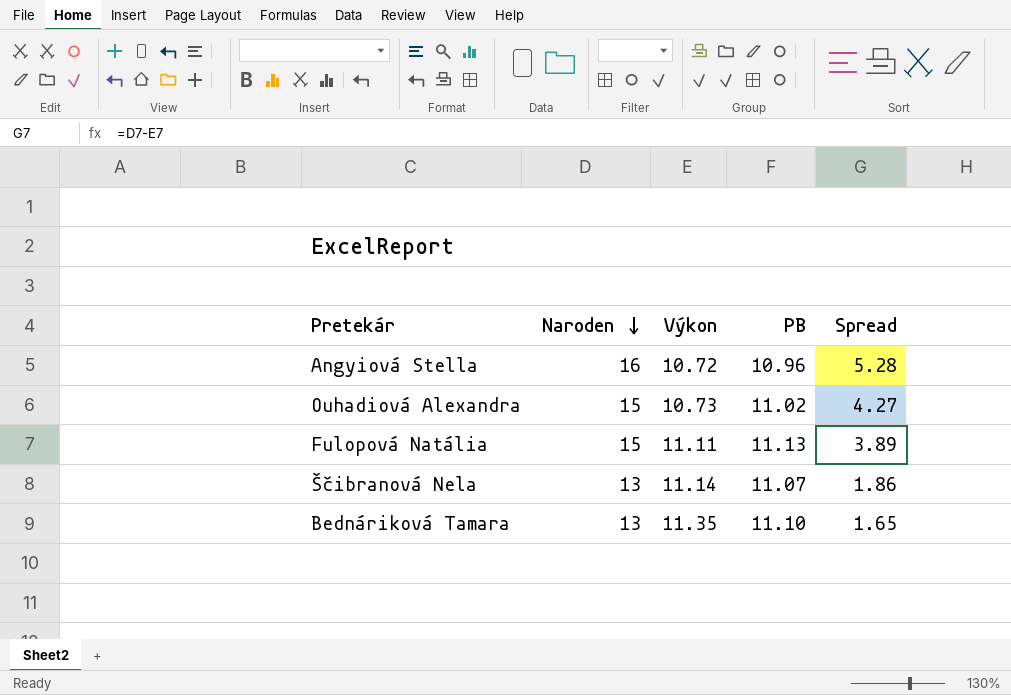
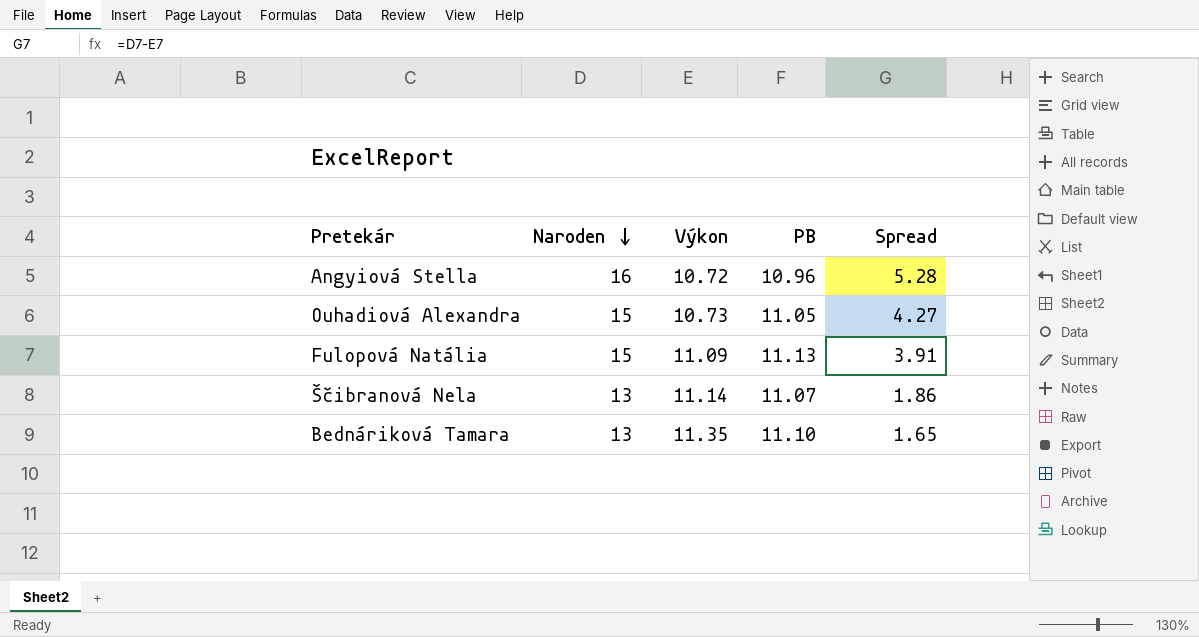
Ouhadiová Alexandra | PB: 11.02 -> 11.05
Fulopová Natália | Výkon: 11.11 -> 11.09
Fulopová Natália | Spread: 3.89 -> 3.91

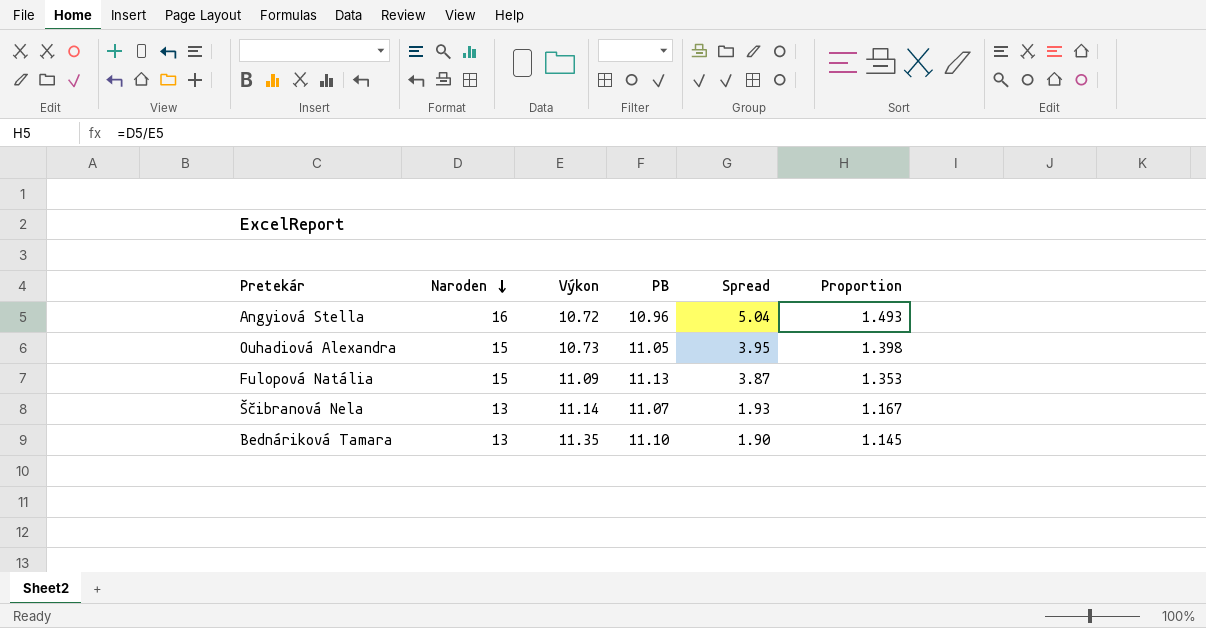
column Spread | formula: [Naroden] - [Výkon] -> [Naroden] - [PB]
column Proportion | formula: none -> [Naroden] / [Výkon]

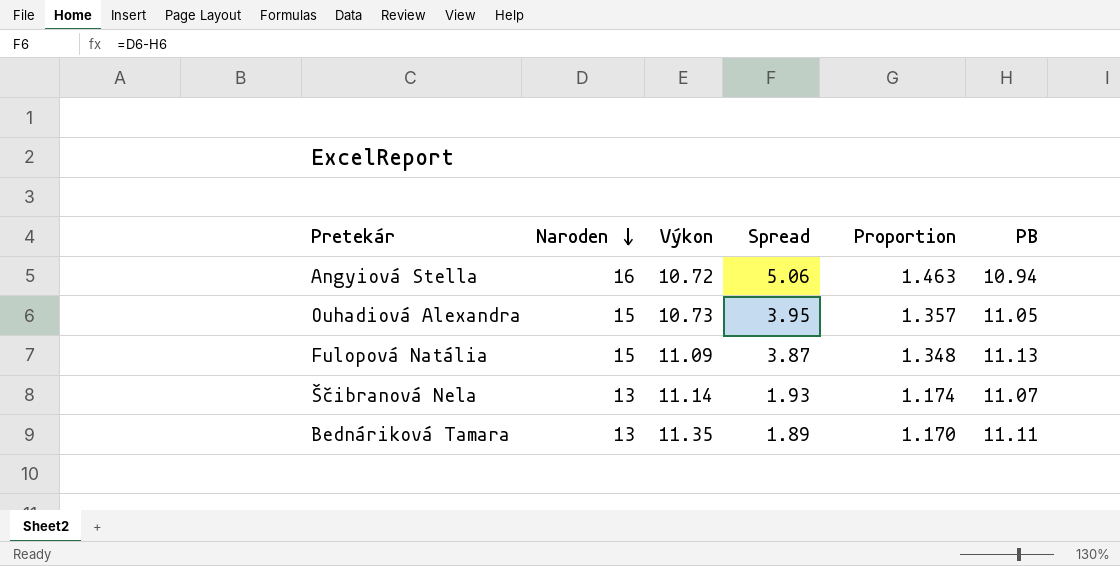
column Proportion | formula: [Naroden] / [Výkon] -> [Naroden] / [PB]
column PB | position: 4 -> 6
Angyiová Stella | Spread: 5.04 -> 5.06
Angyiová Stella | PB: 10.96 -> 10.94
Bednáriková Tamara | Spread: 1.90 -> 1.89
Bednáriková Tamara | PB: 11.10 -> 11.11

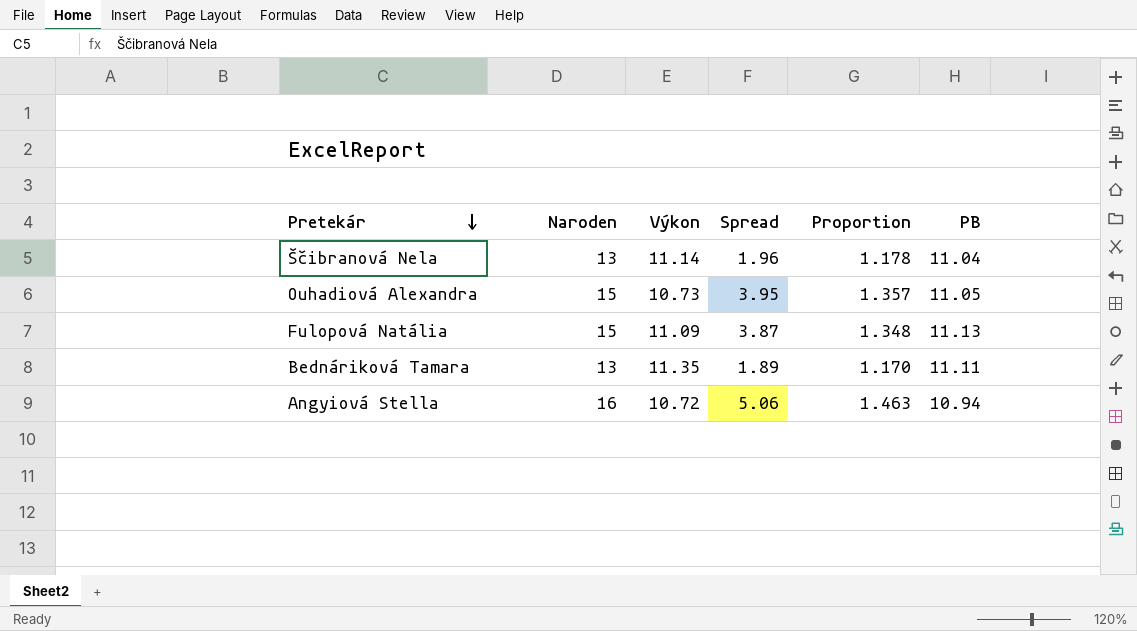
row order: Naroden descending -> Pretekár descending
Ščibranová Nela | Spread: 1.93 -> 1.96
Ščibranová Nela | Proportion: 1.174 -> 1.178
Ščibranová Nela | PB: 11.07 -> 11.04

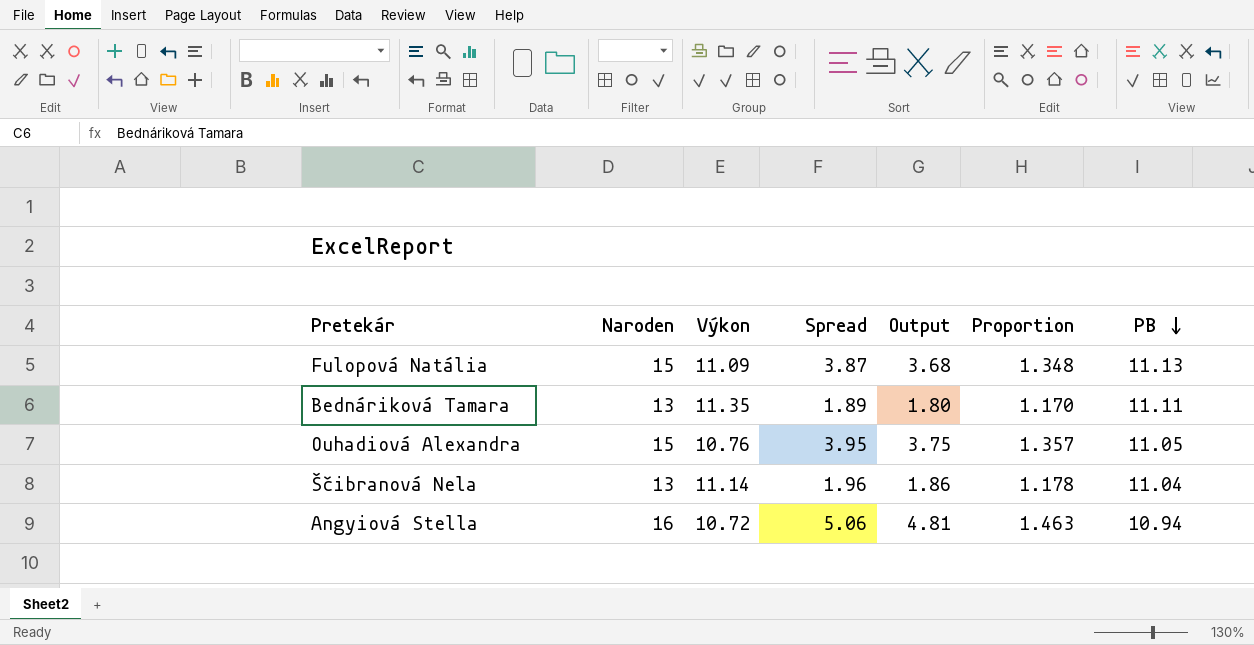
row order: Pretekár descending -> PB descending
column Output | formula: none -> [Spread] * 0.95
Ouhadiová Alexandra | Výkon: 10.73 -> 10.76

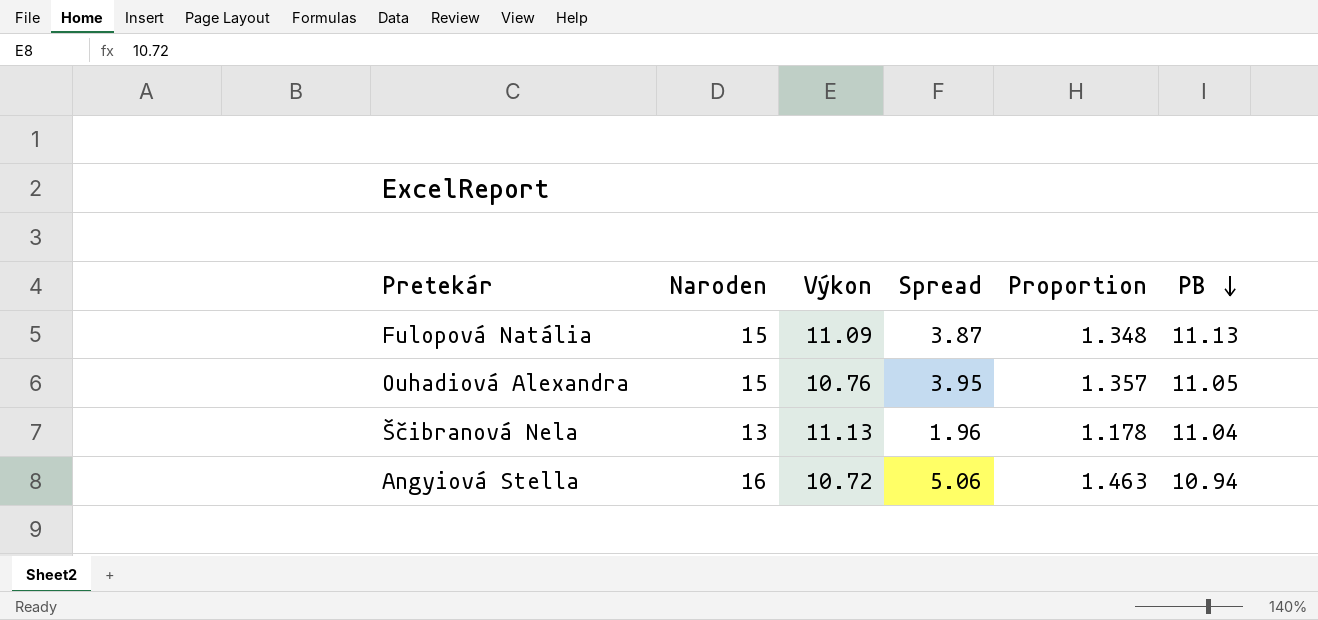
column Output | formula: [Spread] * 0.95 -> none
row Bednáriková Tamara: 13 | 11.35 | 1.89 | 1.80 | 1.170 | 11.11 -> none
Ščibranová Nela | Výkon: 11.14 -> 11.13

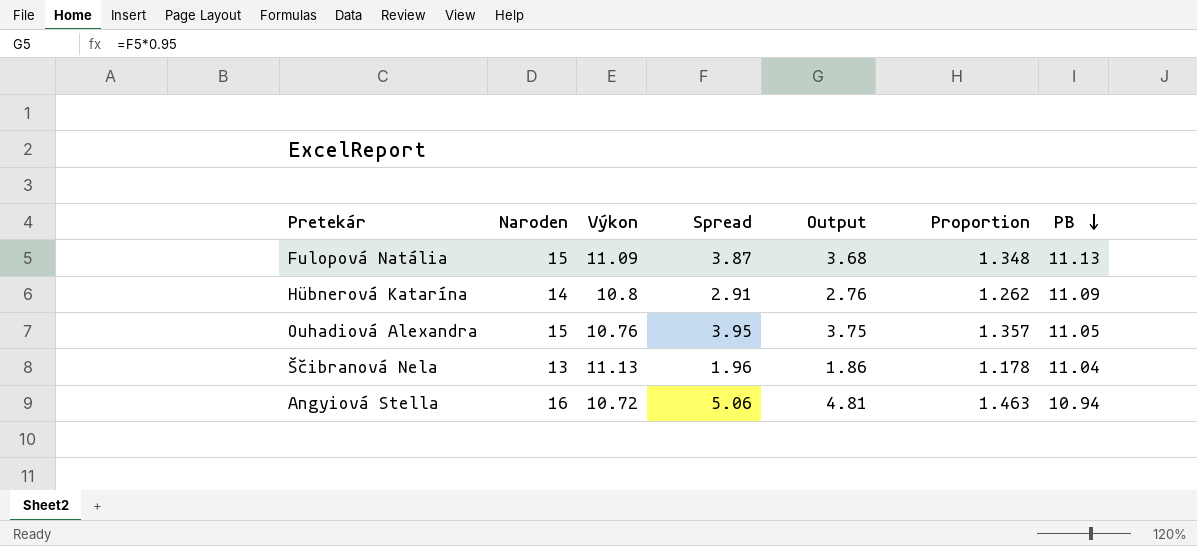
column Output | formula: none -> [Spread] * 0.95
row Hübnerová Katarína: none -> 14 | 10.8 | 2.91 | 2.76 | 1.262 | 11.09

